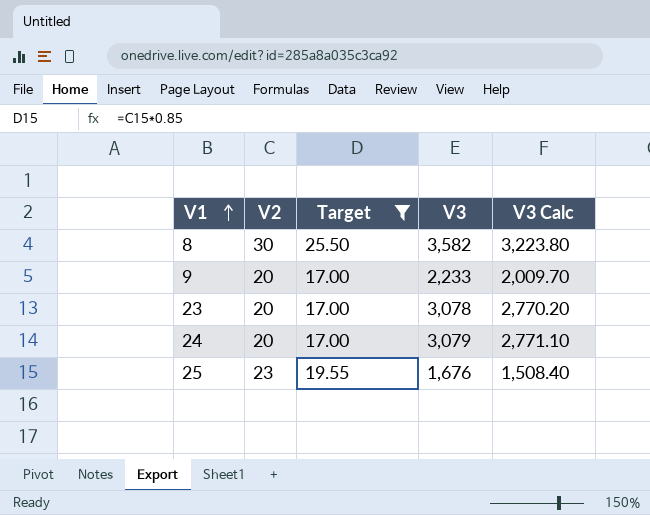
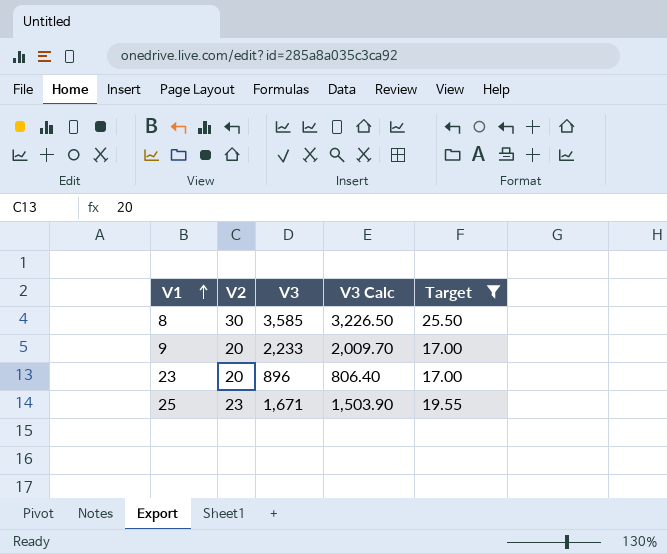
column Target | position: 3 -> 5
row 24: 20 | 17.00 | 3,079 | 2,771.10 -> none
8 | V3: 3,582 -> 3,585
8 | V3 Calc: 3,223.80 -> 3,226.50
23 | V3: 3,078 -> 896
23 | V3 Calc: 2,770.20 -> 806.40
25 | V3: 1,676 -> 1,671
25 | V3 Calc: 1,508.40 -> 1,503.90

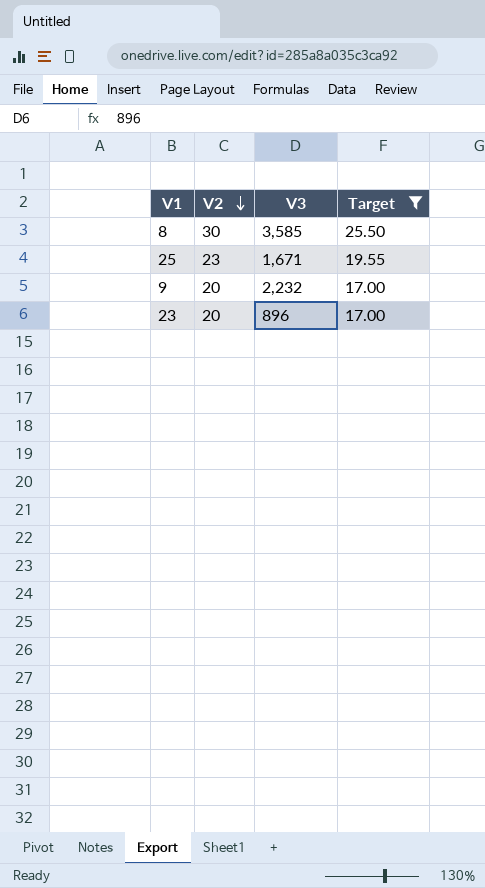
row order: V1 ascending -> V2 descending
column V3 Calc | formula: [V3] * 0.9 -> none
9 | V3: 2,233 -> 2,232

